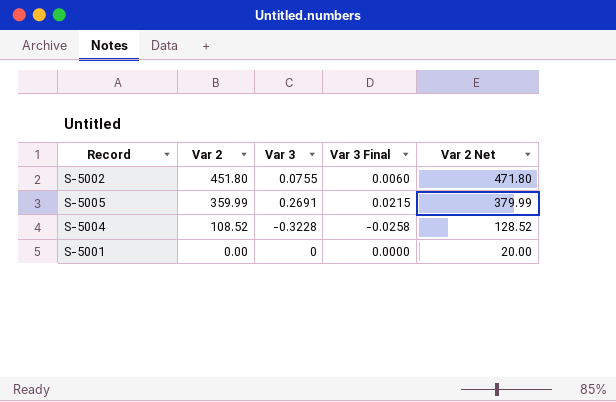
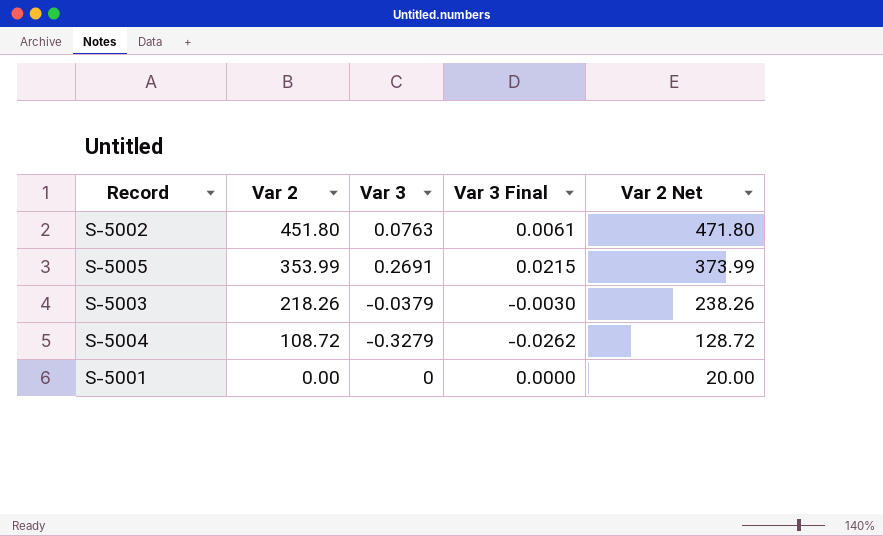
S-5002 | Var 3: 0.0755 -> 0.0763
S-5002 | Var 3 Final: 0.0060 -> 0.0061
S-5005 | Var 2: 359.99 -> 353.99
S-5005 | Var 2 Net: 379.99 -> 373.99
row S-5003: none -> 218.26 | -0.0379 | -0.0030 | 238.26
S-5004 | Var 2: 108.52 -> 108.72
S-5004 | Var 3: -0.3228 -> -0.3279
S-5004 | Var 3 Final: -0.0258 -> -0.0262
S-5004 | Var 2 Net: 128.52 -> 128.72

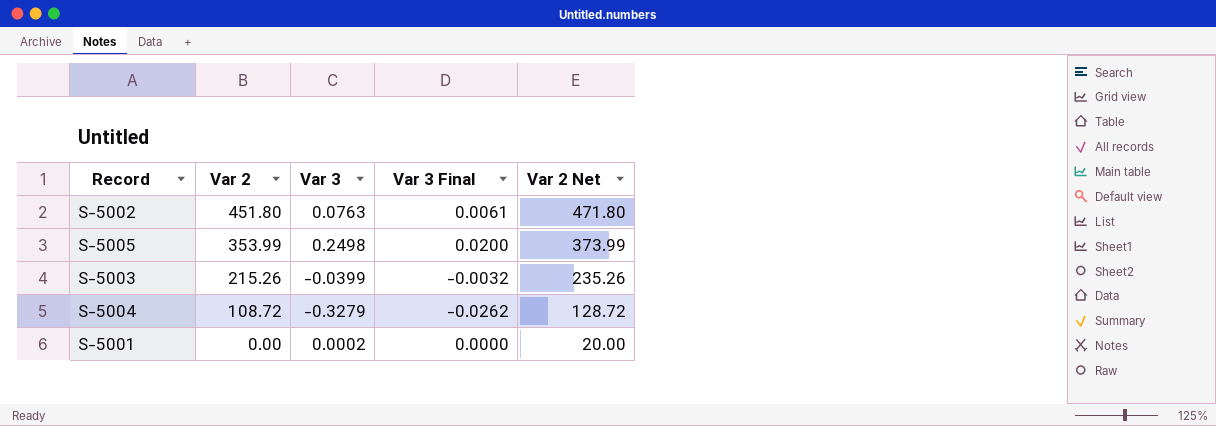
S-5005 | Var 3: 0.2691 -> 0.2498
S-5005 | Var 3 Final: 0.0215 -> 0.0200
S-5003 | Var 2: 218.26 -> 215.26
S-5003 | Var 3: -0.0379 -> -0.0399
S-5003 | Var 3 Final: -0.0030 -> -0.0032
S-5003 | Var 2 Net: 238.26 -> 235.26
S-5001 | Var 3: 0 -> 0.0002

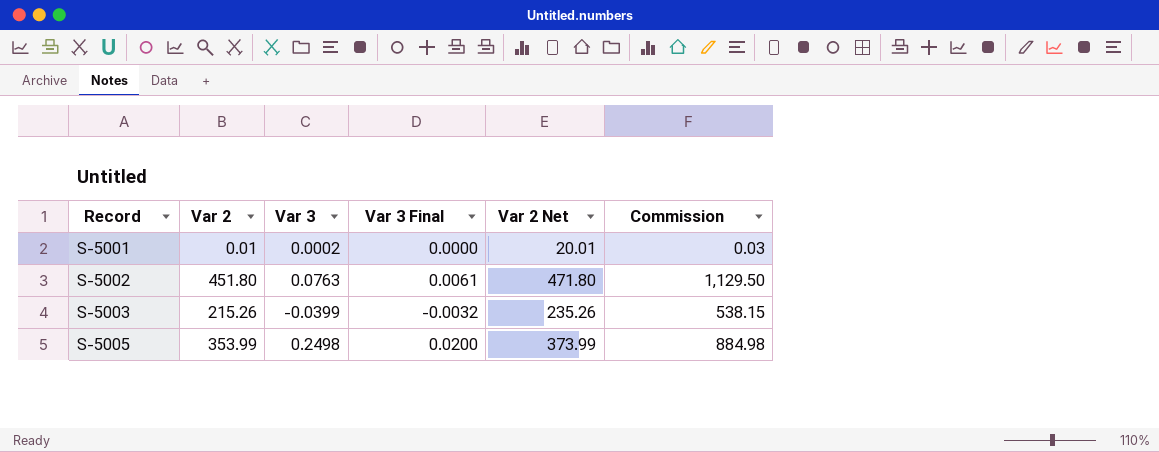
row order: Var 2 descending -> Record ascending
column Commission | formula: none -> [Var 2] * 2.5
row S-5004: 108.72 | -0.3279 | -0.0262 | 128.72 -> none
S-5001 | Var 2: 0.00 -> 0.01
S-5001 | Var 2 Net: 20.00 -> 20.01

